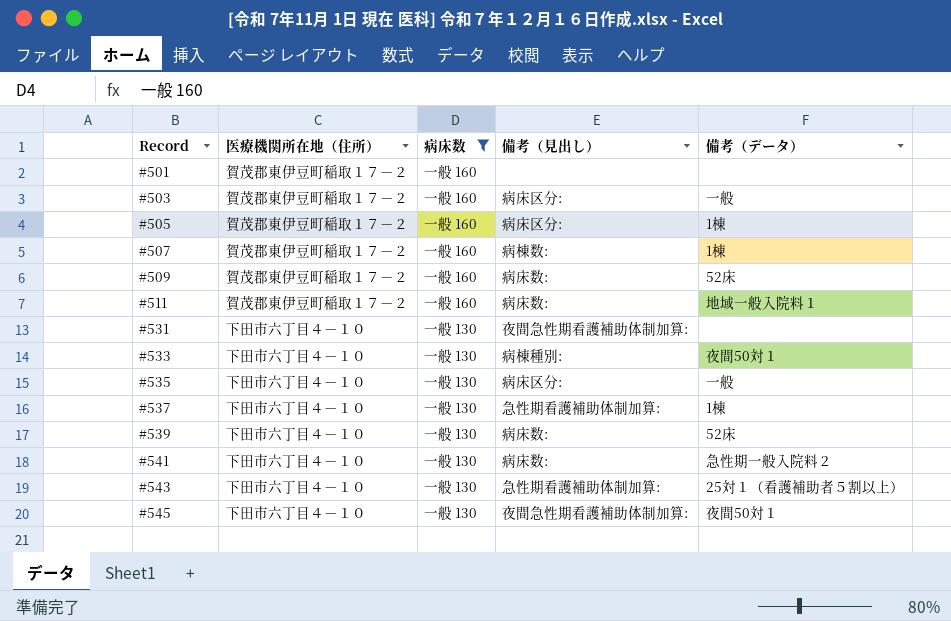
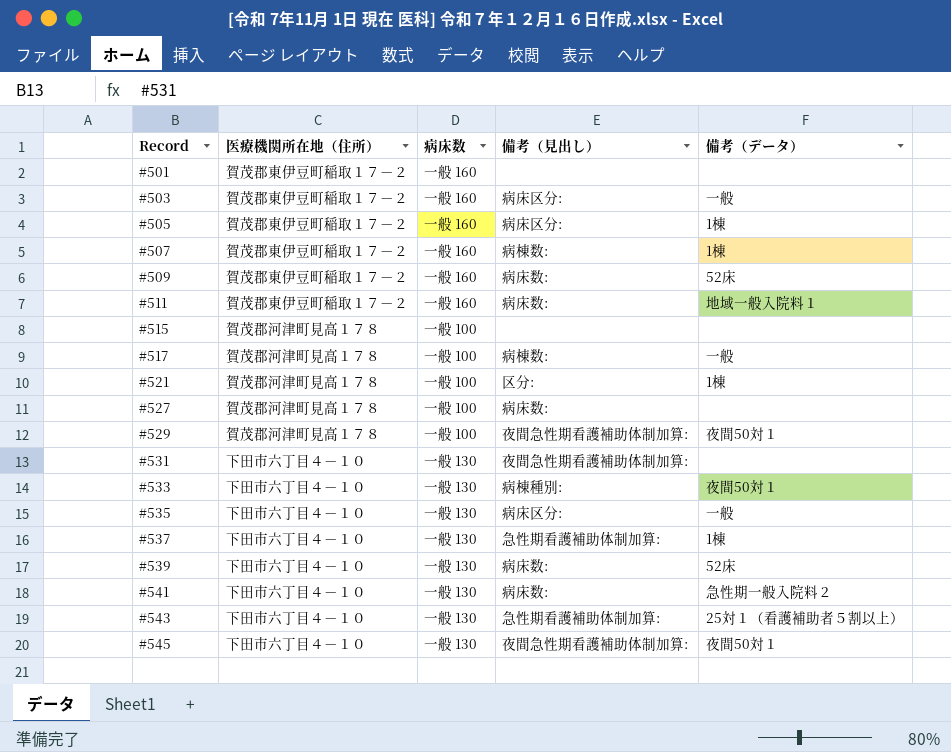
filter: 病床数 != 一般 100 -> none

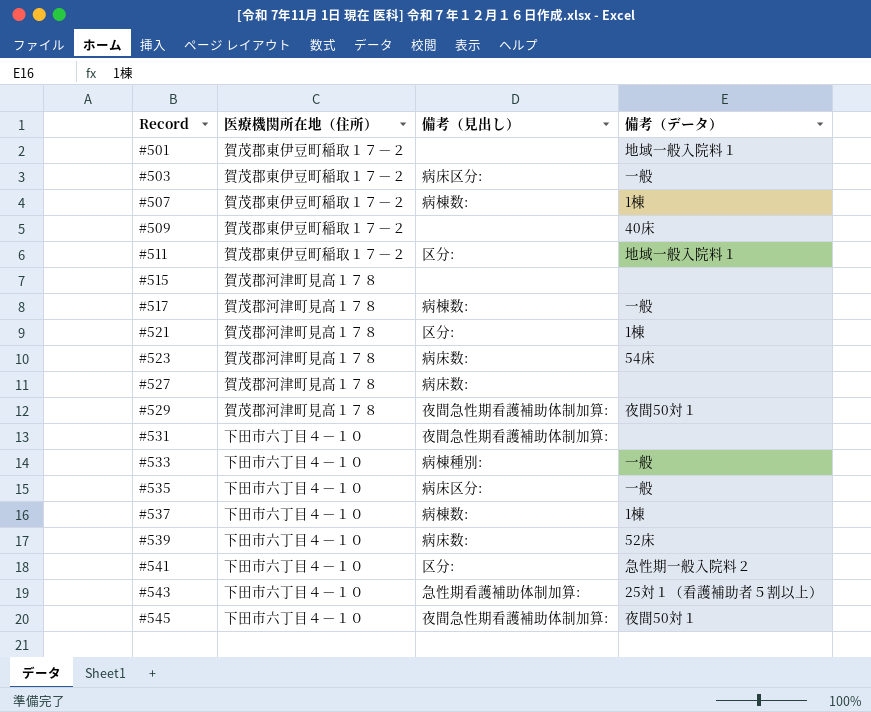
column 病床数 | position: 3 -> none
row #505: 賀茂郡東伊豆町稲取１７－２ | 一般 160 | 病床区分: | 1棟 -> none
#501 | 備考（データ）: none -> 地域一般入院料１
#509 | 備考（見出し）: 病床数: -> none
#509 | 備考（データ）: 52床 -> 40床
#511 | 備考（見出し）: 病床数: -> 区分:
row #523: none -> 賀茂郡河津町見高１７８ | 病床数: | 54床
#533 | 備考（データ）: 夜間50対１ -> 一般
#537 | 備考（見出し）: 急性期看護補助体制加算: -> 病棟数:
#541 | 備考（見出し）: 病床数: -> 区分:

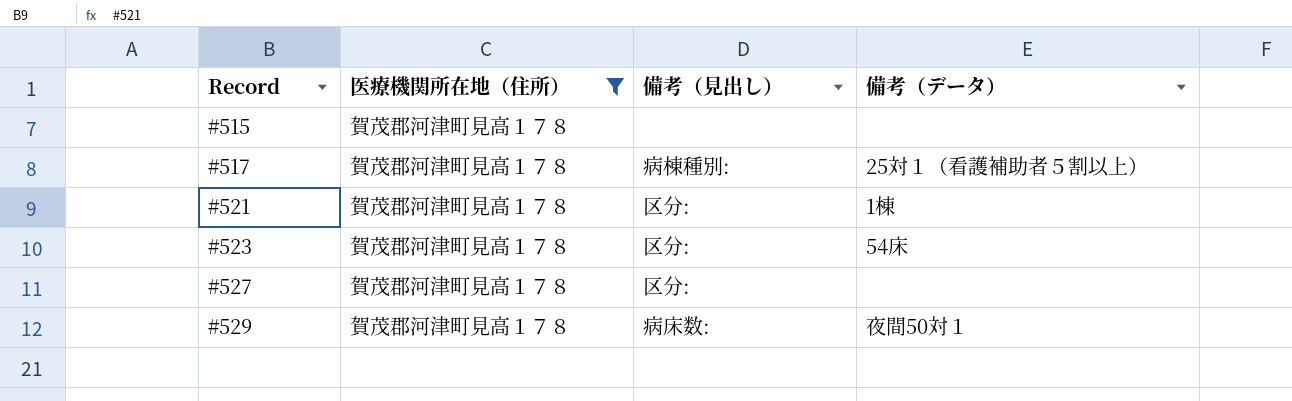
filter: none -> 医療機関所在地（住所） = 賀茂郡河津町見高１７８
#517 | 備考（見出し）: 病棟数: -> 病棟種別:
#517 | 備考（データ）: 一般 -> 25対１（看護補助者５割以上）
#523 | 備考（見出し）: 病床数: -> 区分:
#527 | 備考（見出し）: 病床数: -> 区分:
#529 | 備考（見出し）: 夜間急性期看護補助体制加算: -> 病床数:

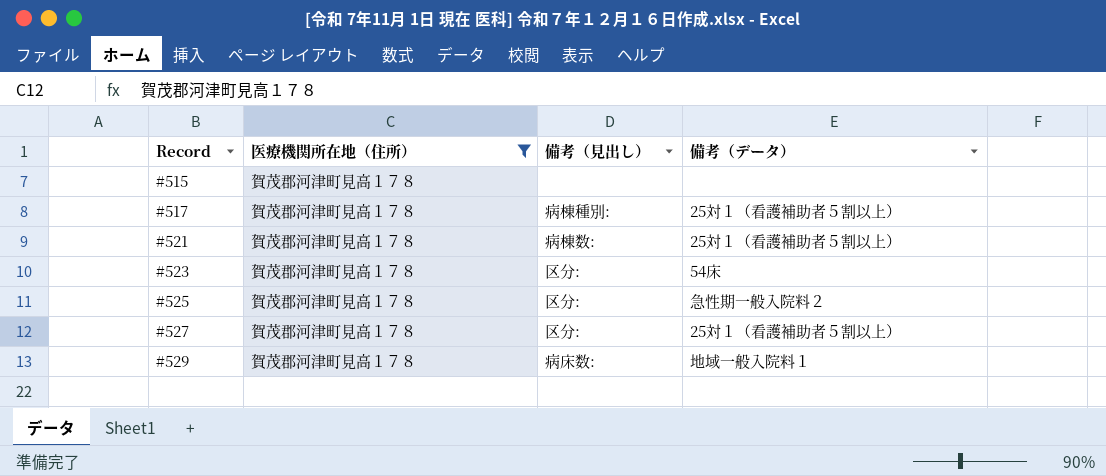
#521 | 備考（見出し）: 区分: -> 病棟数:
#521 | 備考（データ）: 1棟 -> 25対１（看護補助者５割以上）
row #525: none -> 賀茂郡河津町見高１７８ | 区分: | 急性期一般入院料２
#527 | 備考（データ）: none -> 25対１（看護補助者５割以上）
#529 | 備考（データ）: 夜間50対１ -> 地域一般入院料１

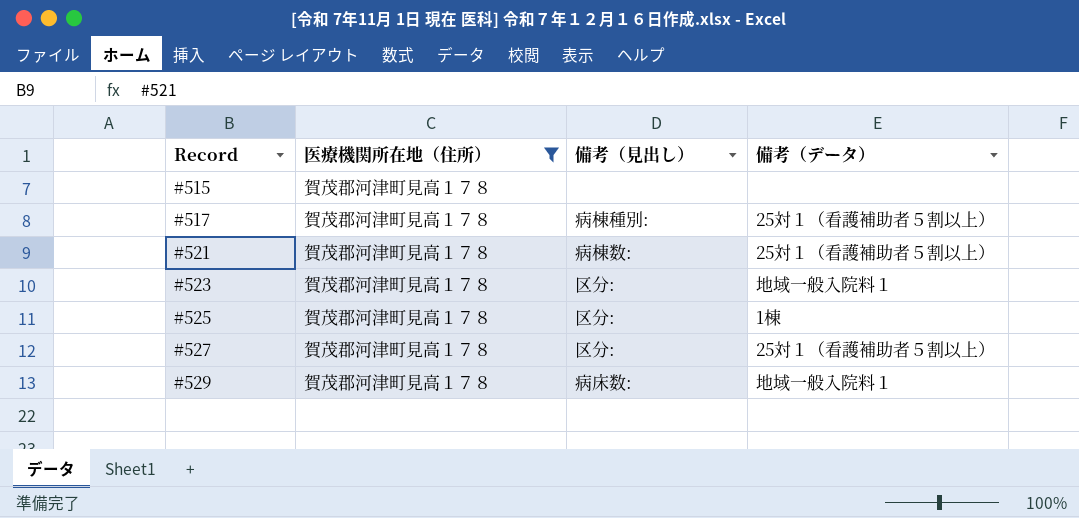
#523 | 備考（データ）: 54床 -> 地域一般入院料１
#525 | 備考（データ）: 急性期一般入院料２ -> 1棟

